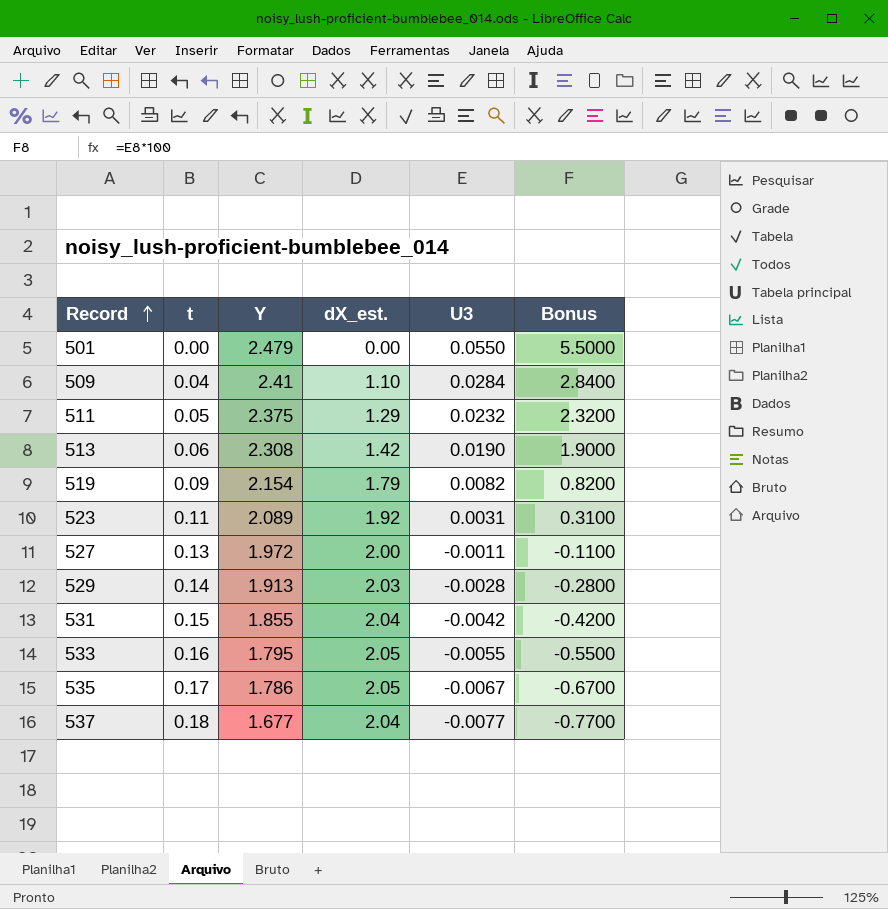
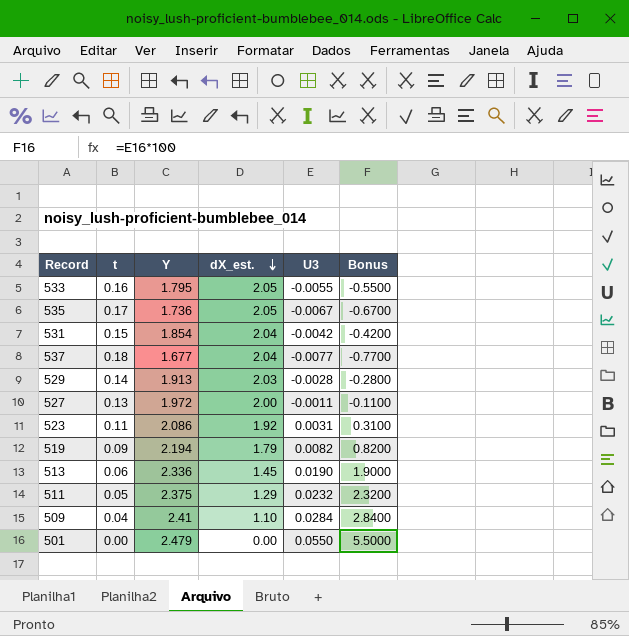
row order: Record ascending -> dX_est. descending
535 | Y: 1.786 -> 1.736
531 | Y: 1.855 -> 1.854
523 | Y: 2.089 -> 2.086
519 | Y: 2.154 -> 2.194
513 | Y: 2.308 -> 2.336
513 | dX_est.: 1.42 -> 1.45

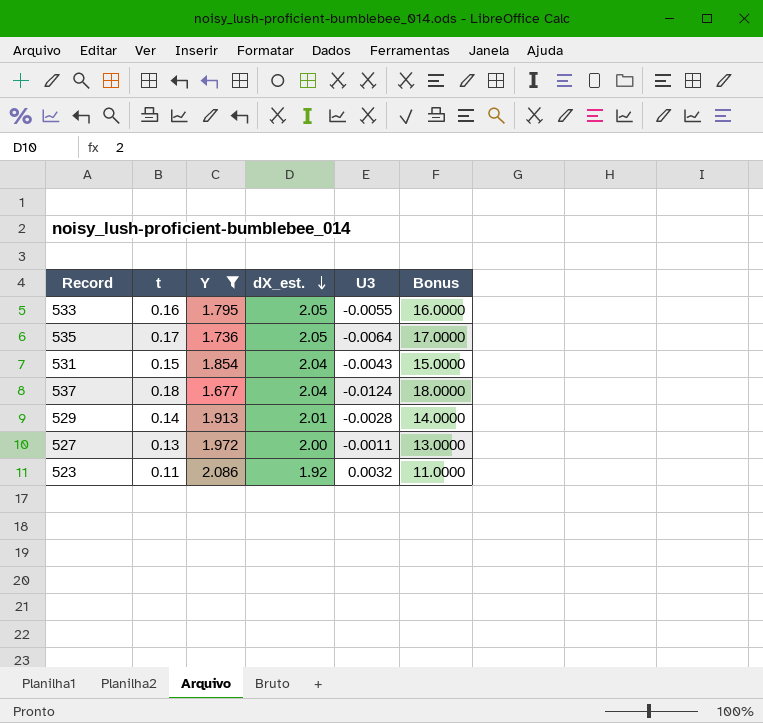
filter: none -> Y <= 2.086
column Bonus | formula: [U3] * 100 -> [t] * 100
535 | U3: -0.0067 -> -0.0064
531 | U3: -0.0042 -> -0.0043
537 | U3: -0.0077 -> -0.0124
529 | dX_est.: 2.03 -> 2.01
523 | U3: 0.0031 -> 0.0032

